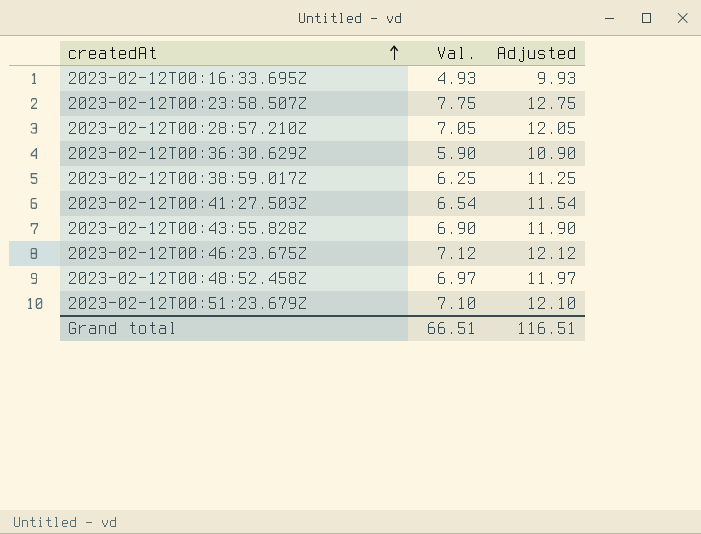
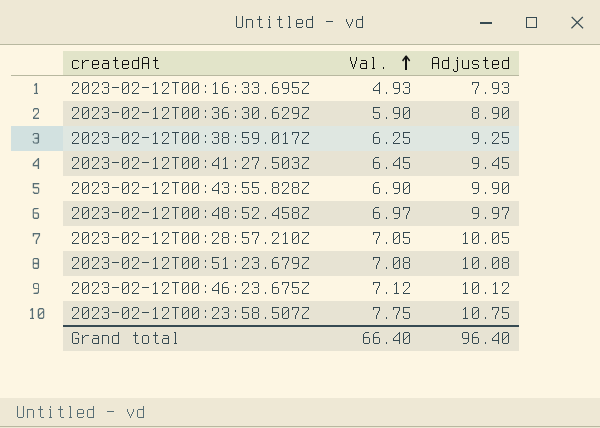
row order: createdAt ascending -> Val. ascending
column Adjusted | formula: [Val.] + 5 -> [Val.] + 3
2023-02-12T00:41:27.503Z | Val.: 6.54 -> 6.45
2023-02-12T00:51:23.679Z | Val.: 7.10 -> 7.08
Grand total | Val.: 66.51 -> 66.40
Grand total | Adjusted: 116.51 -> 96.40

